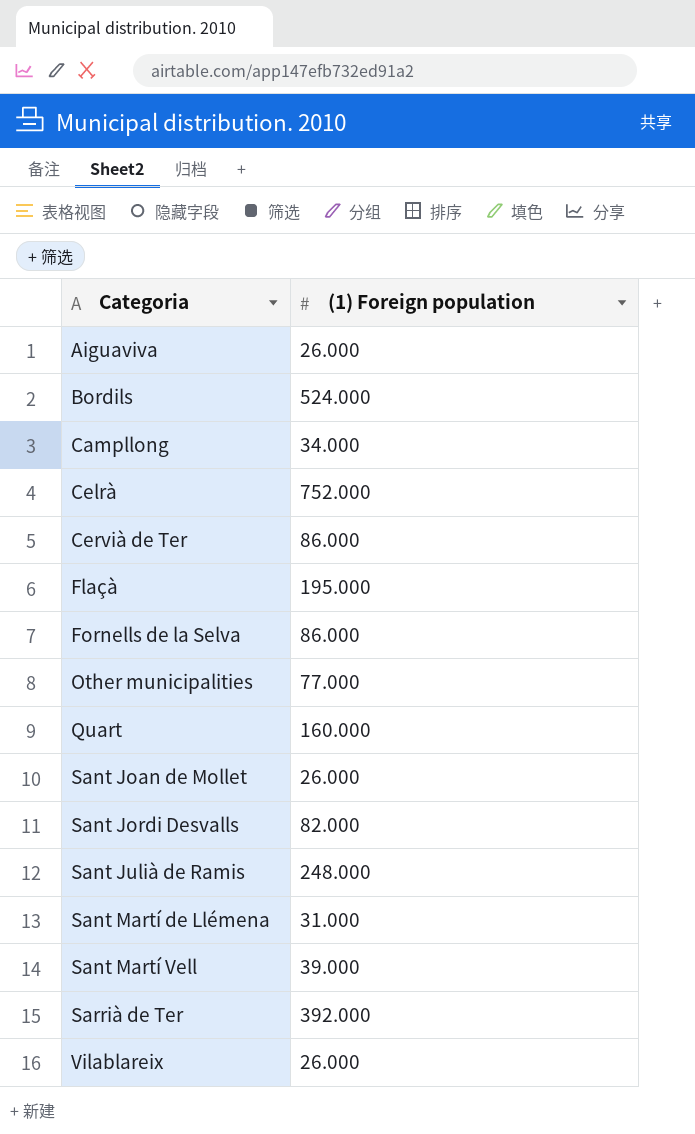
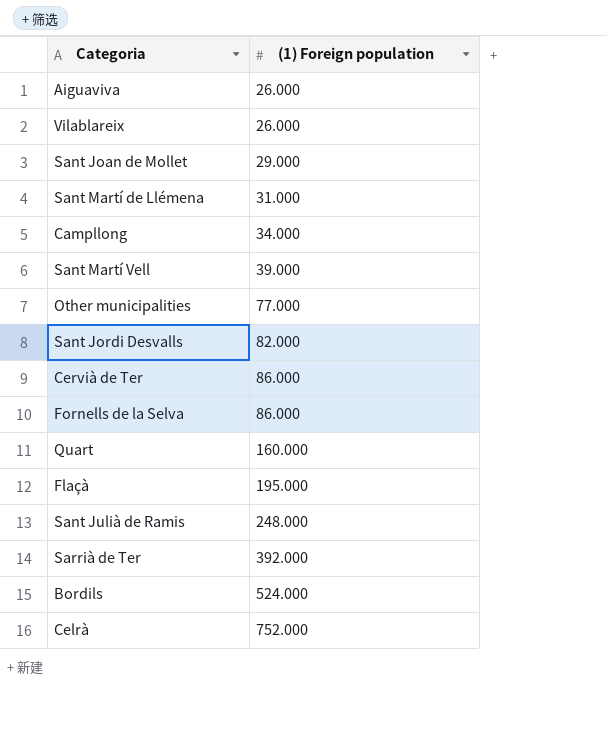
row order: Categoria ascending -> (1) Foreign population ascending
Sant Joan de Mollet | (1) Foreign population: 26.000 -> 29.000

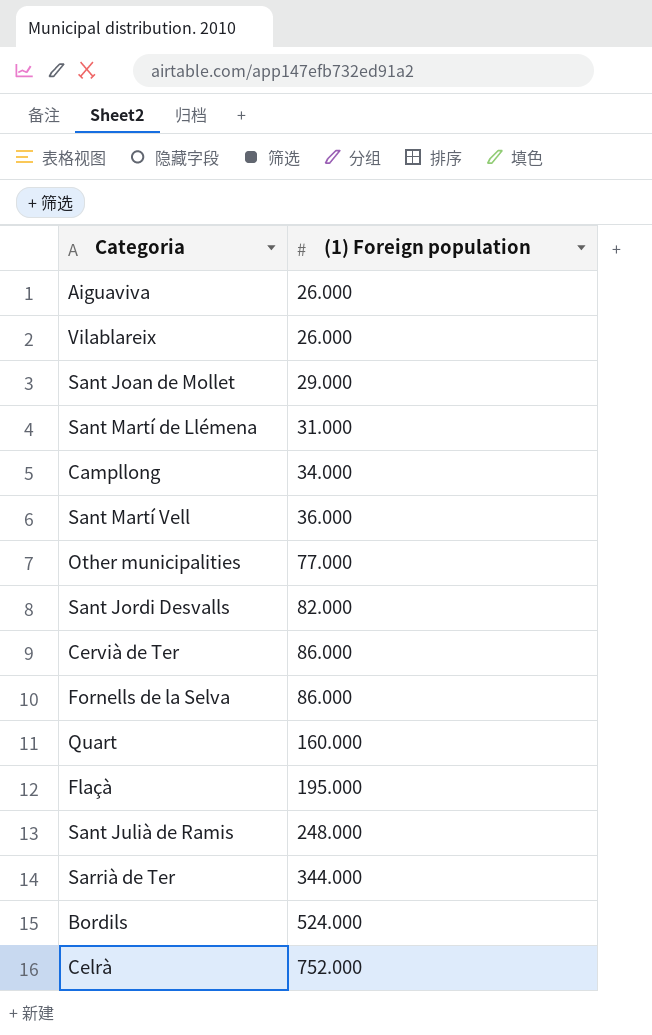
Sant Martí Vell | (1) Foreign population: 39.000 -> 36.000
Sarrià de Ter | (1) Foreign population: 392.000 -> 344.000

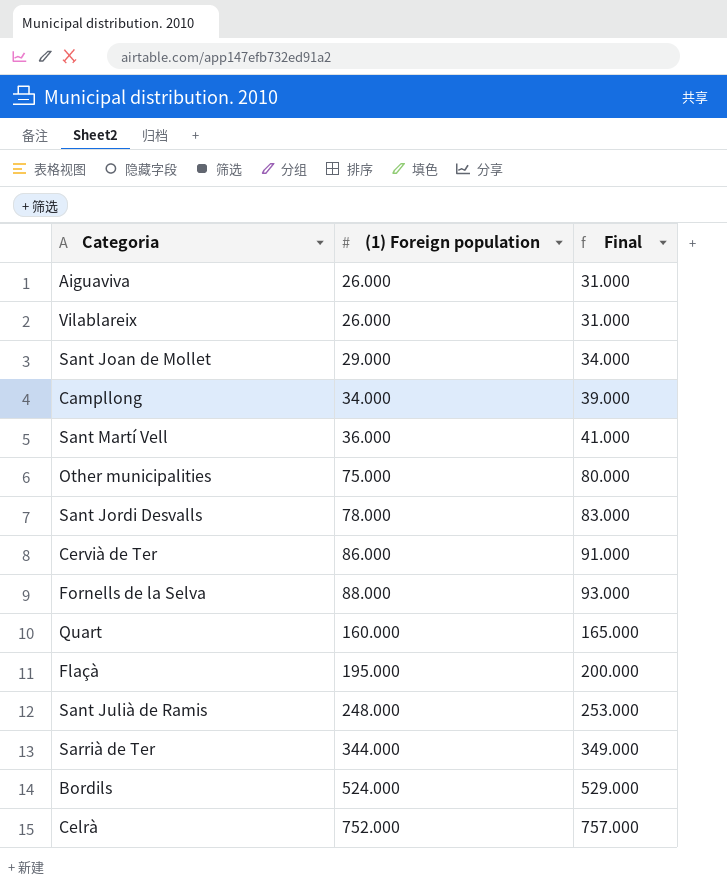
column Final | formula: none -> [(1) Foreign population] + 5
row Sant Martí de Llémena: 31.000 -> none
Other municipalities | (1) Foreign population: 77.000 -> 75.000
Sant Jordi Desvalls | (1) Foreign population: 82.000 -> 78.000
Fornells de la Selva | (1) Foreign population: 86.000 -> 88.000

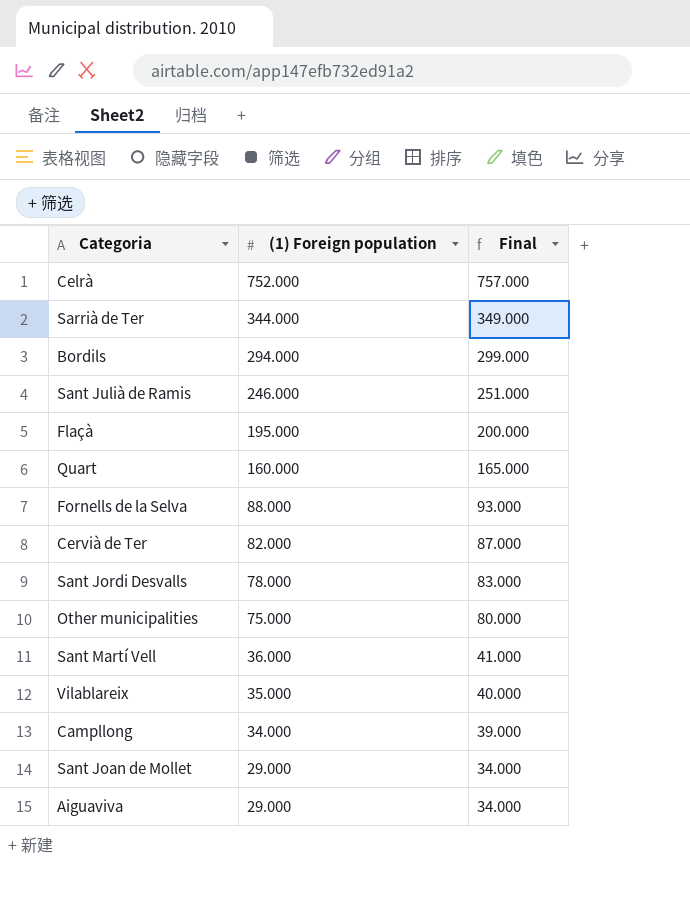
row order: (1) Foreign population ascending -> (1) Foreign population descending
Bordils | (1) Foreign population: 524.000 -> 294.000
Bordils | Final: 529.000 -> 299.000
Sant Julià de Ramis | (1) Foreign population: 248.000 -> 246.000
Sant Julià de Ramis | Final: 253.000 -> 251.000
Cervià de Ter | (1) Foreign population: 86.000 -> 82.000
Cervià de Ter | Final: 91.000 -> 87.000
Vilablareix | (1) Foreign population: 26.000 -> 35.000
Vilablareix | Final: 31.000 -> 40.000
Aiguaviva | (1) Foreign population: 26.000 -> 29.000
Aiguaviva | Final: 31.000 -> 34.000

